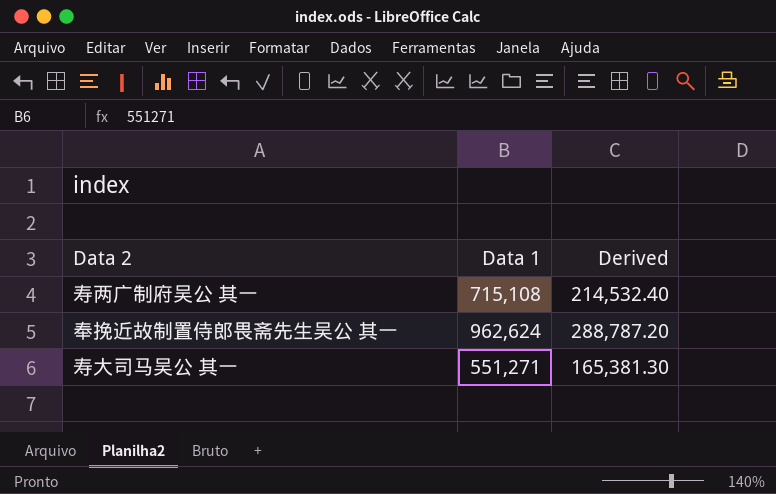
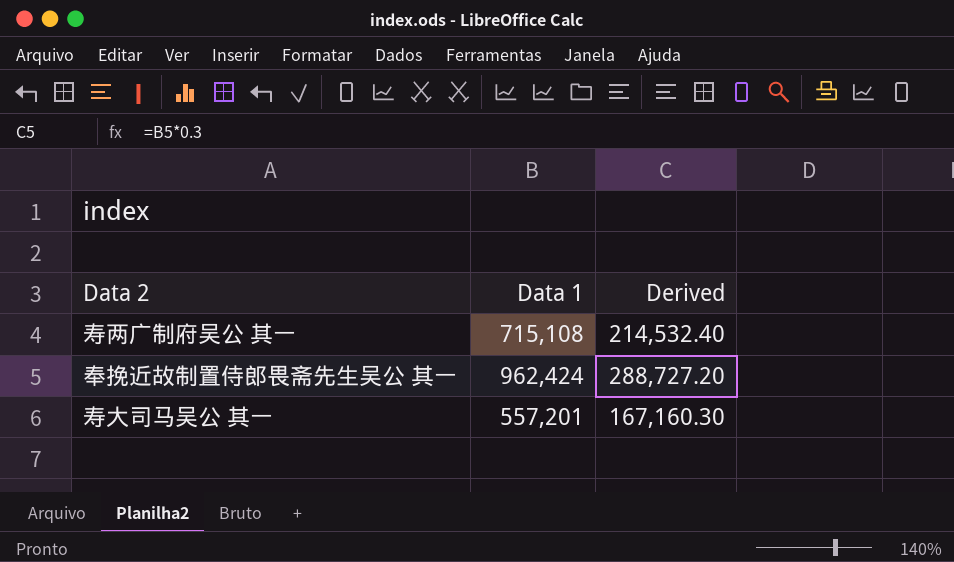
奉挽近故制置侍郎畏斋先生吴公 其一 | Data 1: 962,624 -> 962,424
奉挽近故制置侍郎畏斋先生吴公 其一 | Derived: 288,787.20 -> 288,727.20
寿大司马吴公 其一 | Data 1: 551,271 -> 557,201
寿大司马吴公 其一 | Derived: 165,381.30 -> 167,160.30

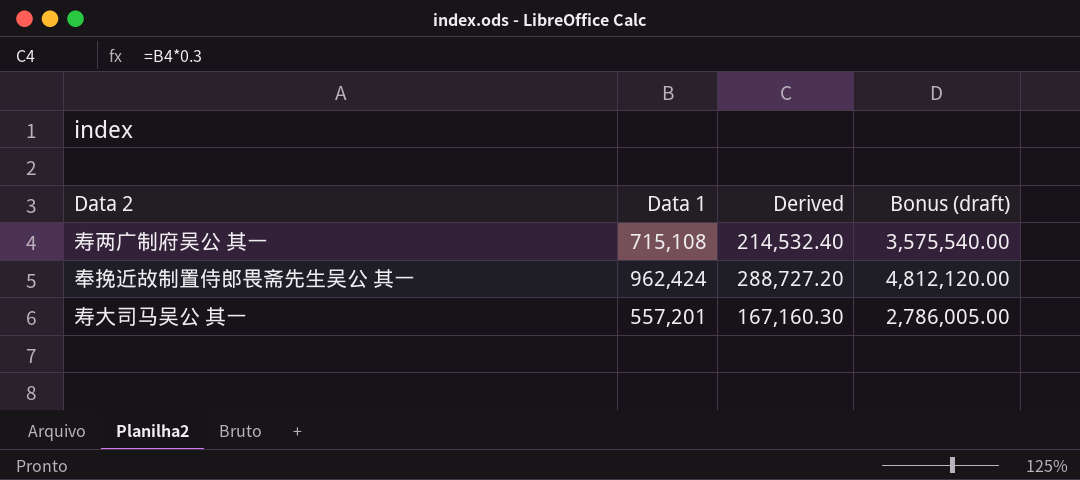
column Bonus (draft) | formula: none -> [Data 1] * 5

